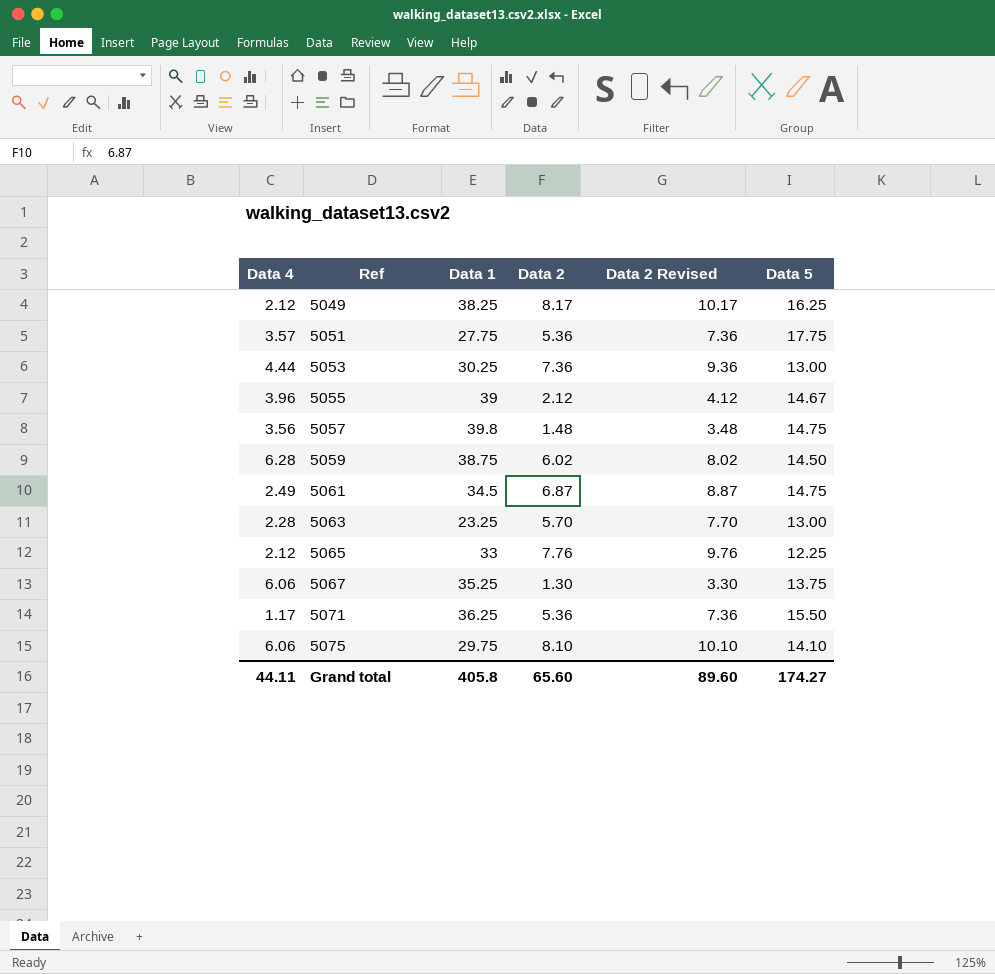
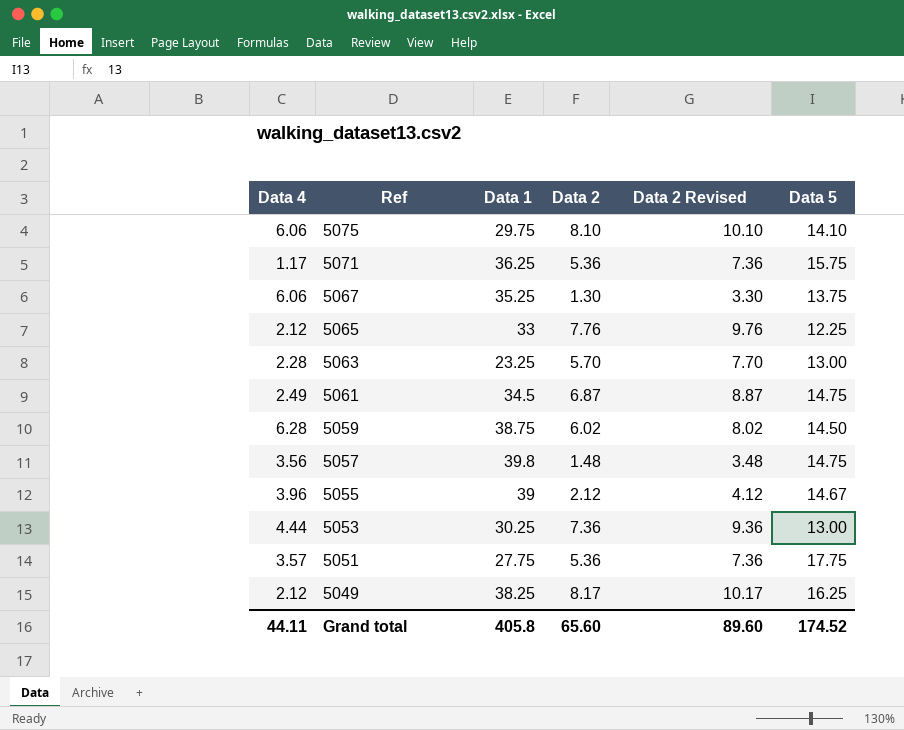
row order: Ref ascending -> Ref descending
5071 | Data 5: 15.50 -> 15.75
Grand total | Data 5: 174.27 -> 174.52

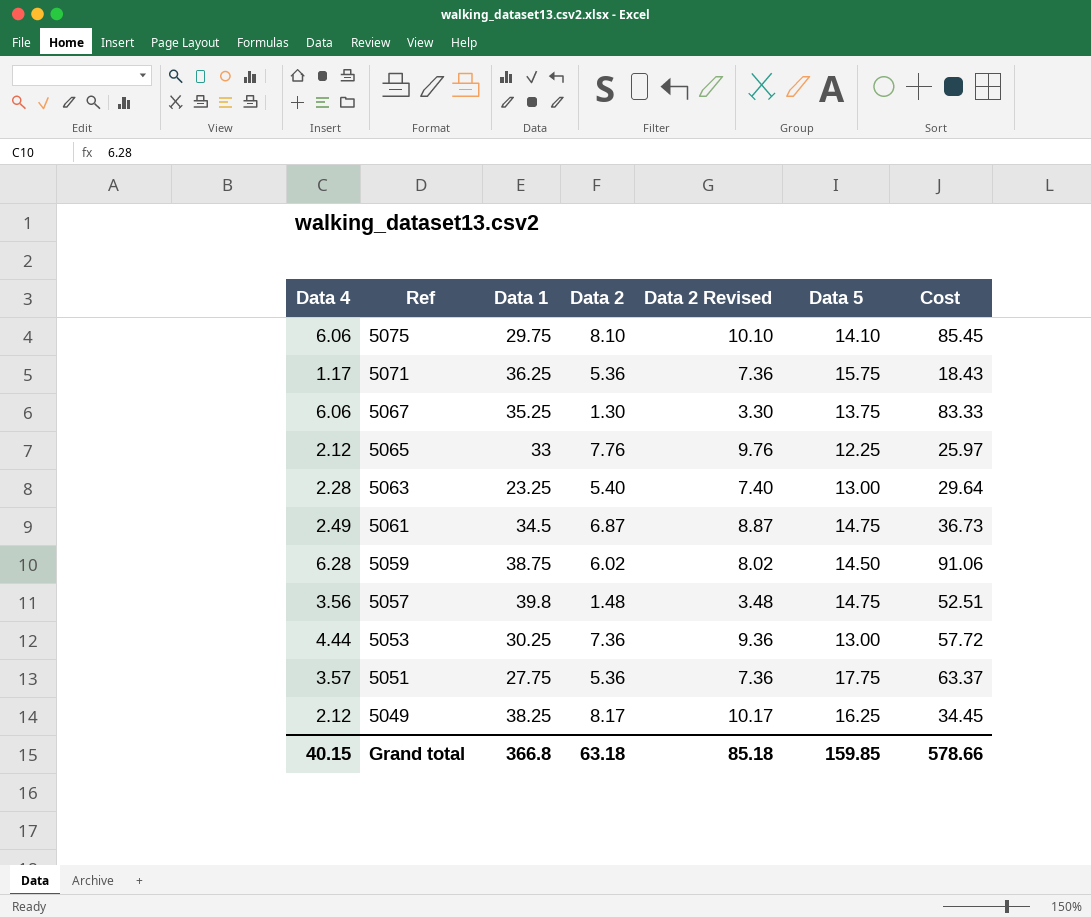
column Cost | formula: none -> [Data 4] * [Data 5]
row 5055: 3.96 | 39 | 2.12 | 4.12 | 14.67 -> none
5063 | Data 2: 5.70 -> 5.40
5063 | Data 2 Revised: 7.70 -> 7.40
Grand total | Data 4: 44.11 -> 40.15
Grand total | Data 1: 405.8 -> 366.8
Grand total | Data 2: 65.60 -> 63.18
Grand total | Data 2 Revised: 89.60 -> 85.18
Grand total | Data 5: 174.52 -> 159.85

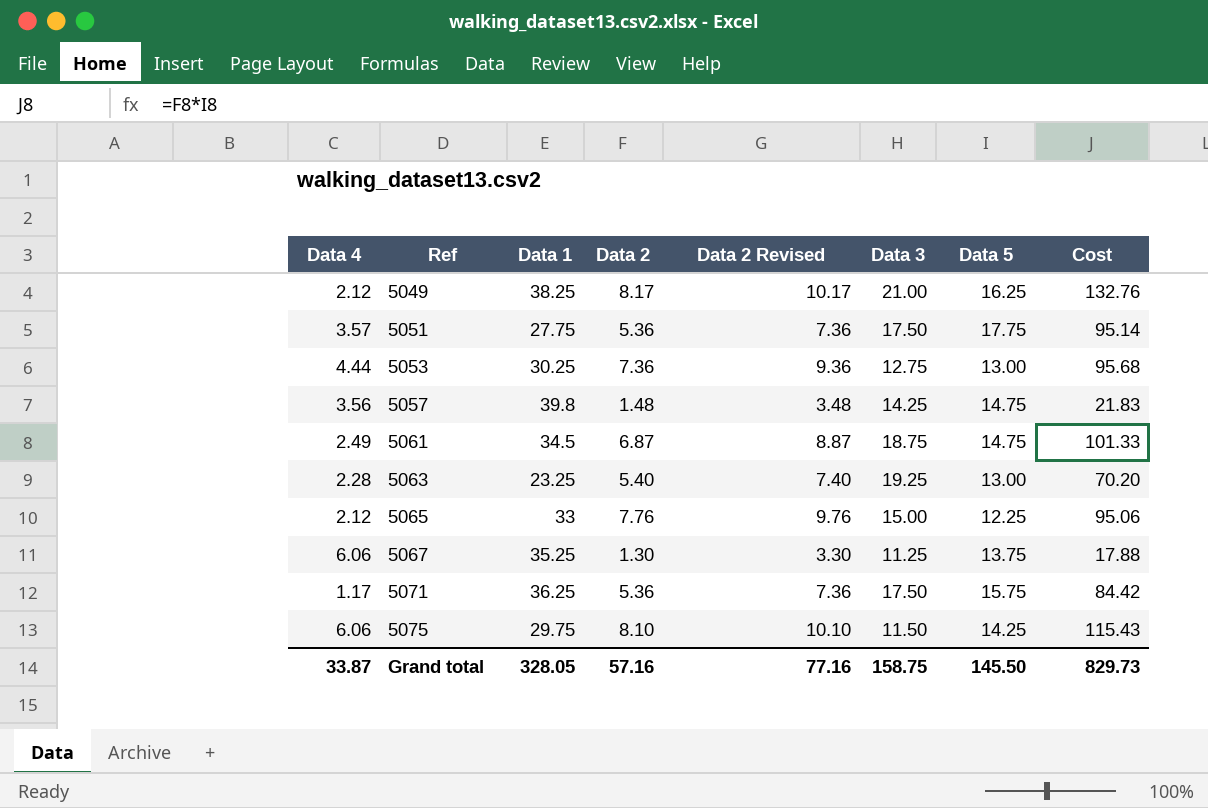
row order: Ref descending -> Ref ascending
column Data 3 | position: none -> 6
column Cost | formula: [Data 4] * [Data 5] -> [Data 2] * [Data 5]
row 5059: 6.28 | 38.75 | 6.02 | 8.02 | 14.50 | 91.06 -> none
5075 | Data 5: 14.10 -> 14.25
Grand total | Data 4: 40.15 -> 33.87
Grand total | Data 1: 366.8 -> 328.05
Grand total | Data 2: 63.18 -> 57.16
Grand total | Data 2 Revised: 85.18 -> 77.16
Grand total | Data 5: 159.85 -> 145.50
Grand total | Cost: 578.66 -> 829.73

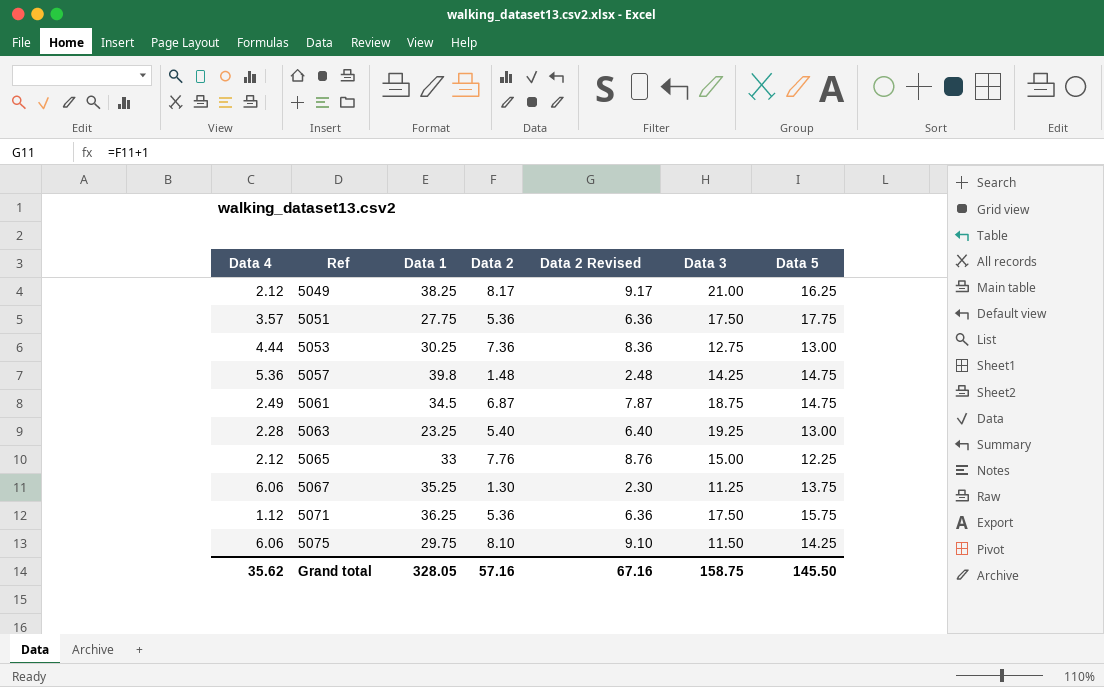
column Cost | formula: [Data 2] * [Data 5] -> none
column Data 2 Revised | formula: [Data 2] + 2 -> [Data 2] + 1
5057 | Data 4: 3.56 -> 5.36
5071 | Data 4: 1.17 -> 1.12
Grand total | Data 4: 33.87 -> 35.62
Grand total | Data 2 Revised: 77.16 -> 67.16

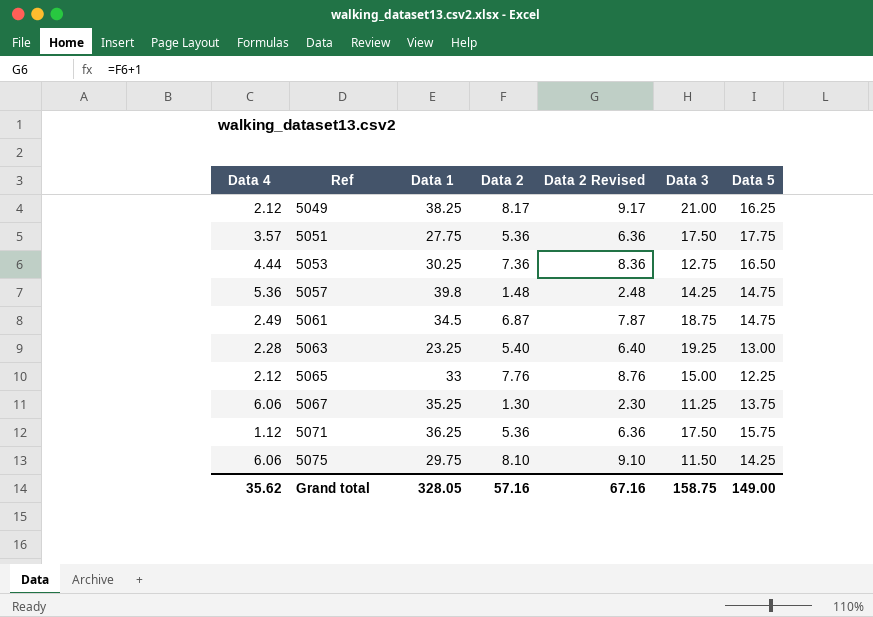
5053 | Data 5: 13.00 -> 16.50
Grand total | Data 5: 145.50 -> 149.00

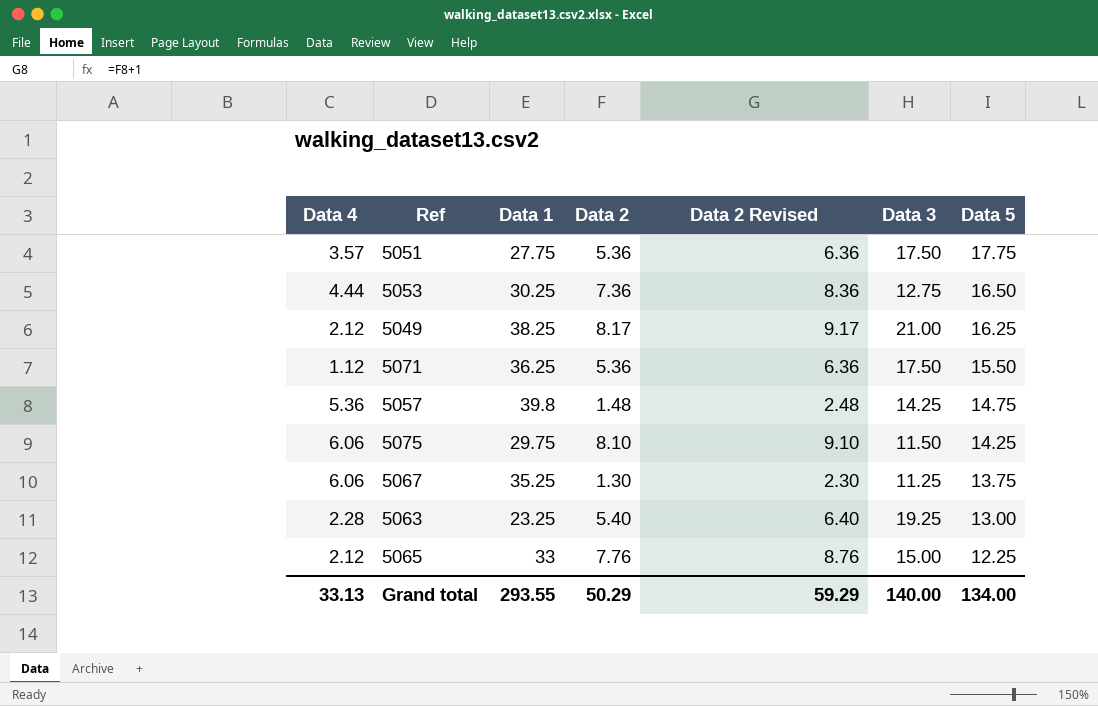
row order: Ref ascending -> Data 5 descending
row 5061: 2.49 | 34.5 | 6.87 | 7.87 | 18.75 | 14.75 -> none
5071 | Data 5: 15.75 -> 15.50
Grand total | Data 4: 35.62 -> 33.13
Grand total | Data 1: 328.05 -> 293.55
Grand total | Data 2: 57.16 -> 50.29
Grand total | Data 2 Revised: 67.16 -> 59.29
Grand total | Data 3: 158.75 -> 140.00
Grand total | Data 5: 149.00 -> 134.00

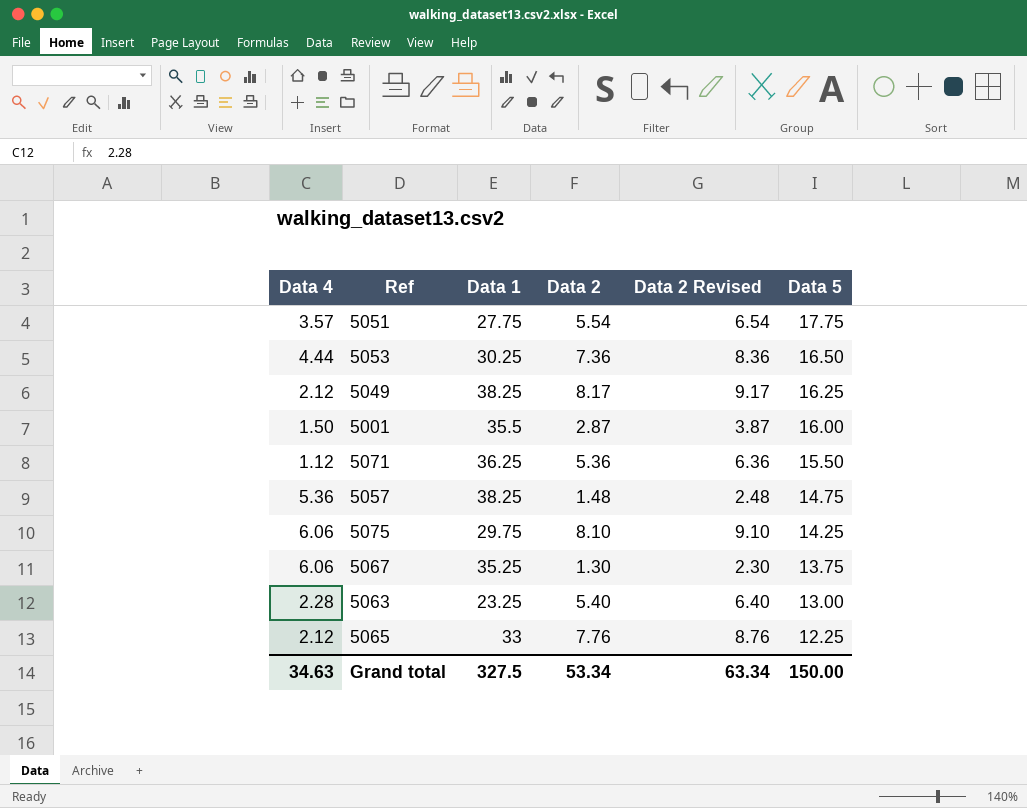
column Data 3 | position: 6 -> none
5051 | Data 2: 5.36 -> 5.54
5051 | Data 2 Revised: 6.36 -> 6.54
row 5001: none -> 1.50 | 35.5 | 2.87 | 3.87 | 16.00
5057 | Data 1: 39.8 -> 38.25
Grand total | Data 4: 33.13 -> 34.63
Grand total | Data 1: 293.55 -> 327.5
Grand total | Data 2: 50.29 -> 53.34
Grand total | Data 2 Revised: 59.29 -> 63.34
Grand total | Data 5: 134.00 -> 150.00

